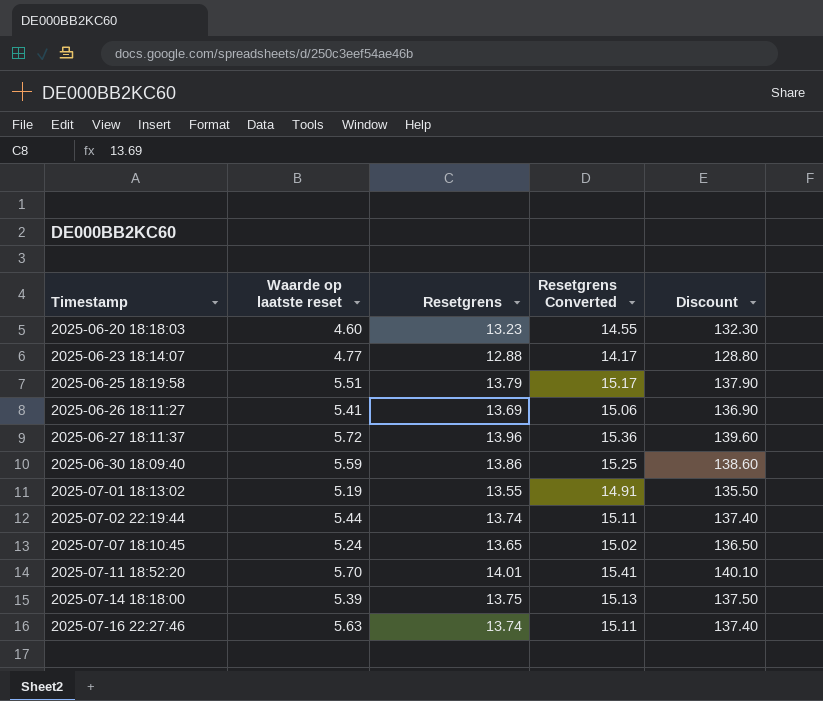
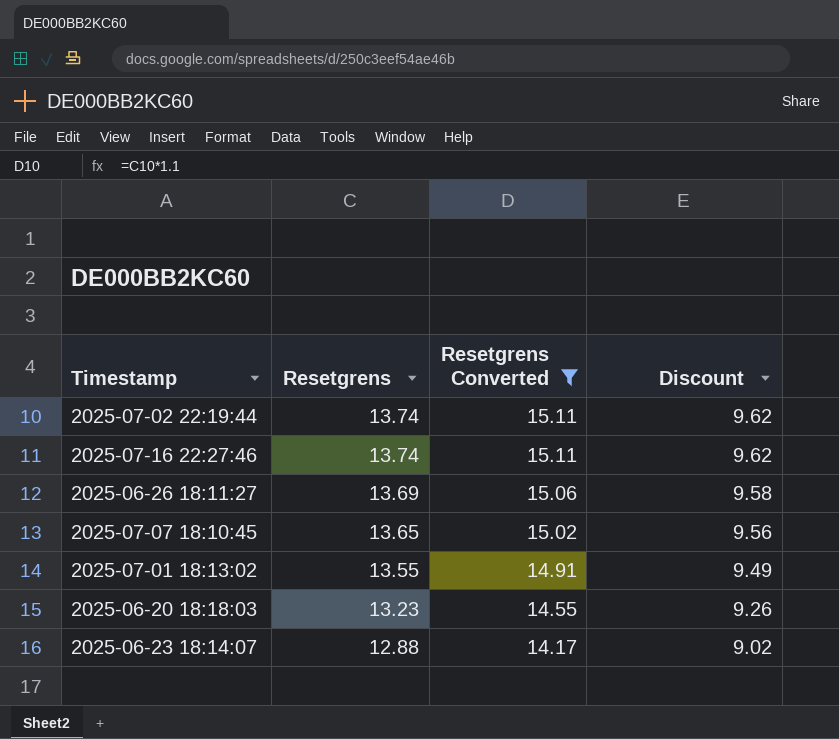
filter: none -> Resetgrens Converted <= 15.11
row order: Timestamp ascending -> Resetgrens descending
column Waarde op laatste reset | position: 2 -> none
column Discount | formula: [Resetgrens] * 10 -> [Resetgrens] * 0.7

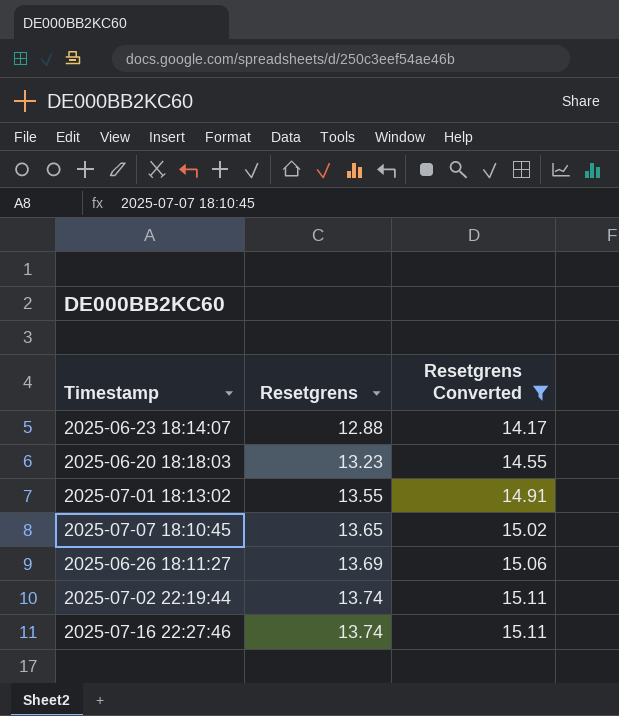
row order: Resetgrens descending -> Resetgrens ascending
column Discount | formula: [Resetgrens] * 0.7 -> none

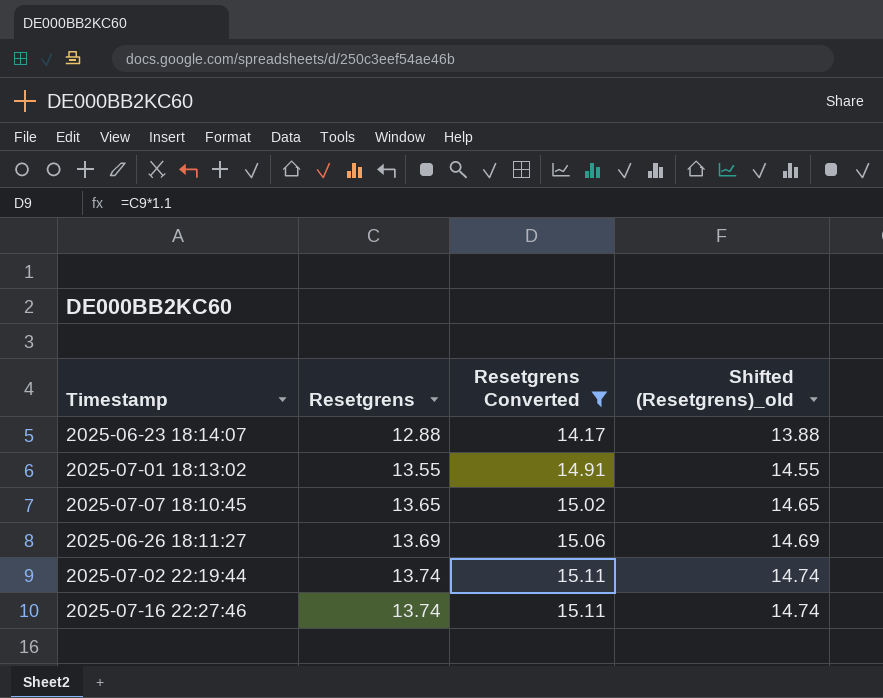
column Shifted (Resetgrens)_old | formula: none -> [Resetgrens] + 1
row 2025-06-20 18:18:03: 13.23 | 14.55 -> none

